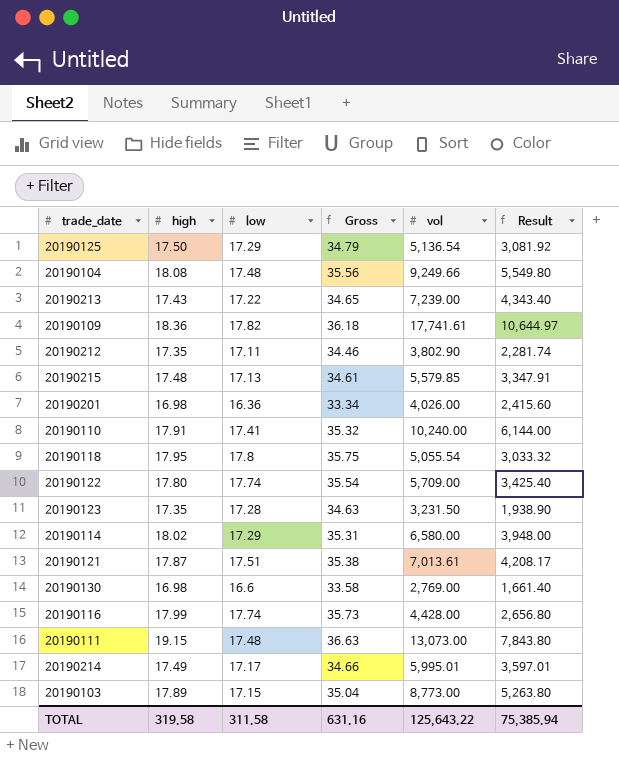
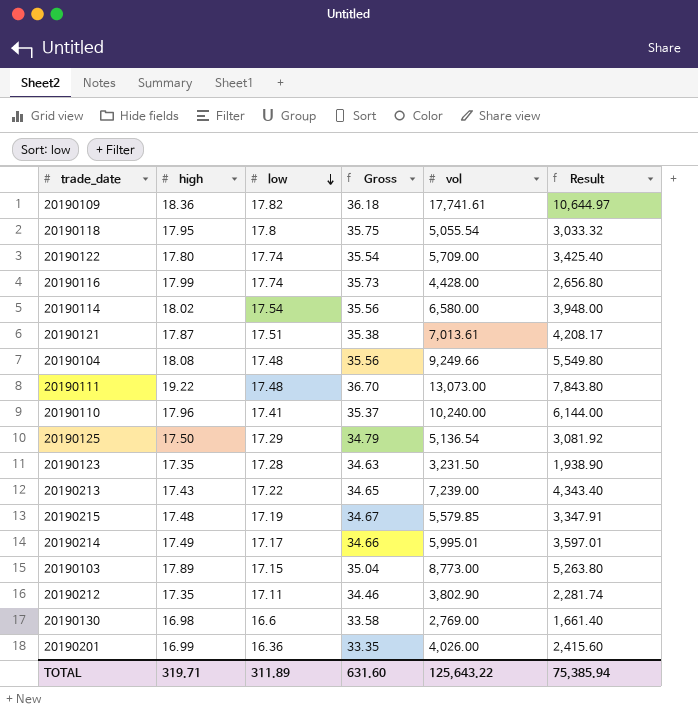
row order: none -> low descending
20190114 | low: 17.29 -> 17.54
20190114 | Gross: 35.31 -> 35.56
20190111 | high: 19.15 -> 19.22
20190111 | Gross: 36.63 -> 36.70
20190110 | high: 17.91 -> 17.96
20190110 | Gross: 35.32 -> 35.37
20190215 | low: 17.13 -> 17.19
20190215 | Gross: 34.61 -> 34.67
20190201 | high: 16.98 -> 16.99
20190201 | Gross: 33.34 -> 33.35
TOTAL | high: 319.58 -> 319.71
TOTAL | low: 311.58 -> 311.89
TOTAL | Gross: 631.16 -> 631.60

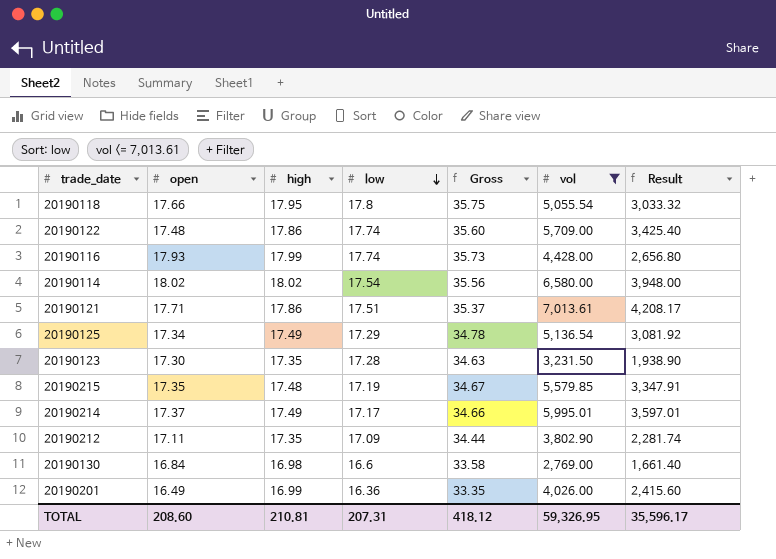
filter: none -> vol <= 7,013.61
column open | position: none -> 2
20190122 | high: 17.80 -> 17.86
20190122 | Gross: 35.54 -> 35.60
20190121 | high: 17.87 -> 17.86
20190121 | Gross: 35.38 -> 35.37
20190125 | high: 17.50 -> 17.49
20190125 | Gross: 34.79 -> 34.78
20190212 | low: 17.11 -> 17.09
20190212 | Gross: 34.46 -> 34.44
TOTAL | high: 319.71 -> 210.81
TOTAL | low: 311.89 -> 207.31
TOTAL | Gross: 631.60 -> 418.12
TOTAL | vol: 125,643.22 -> 59,326.95
TOTAL | Result: 75,385.94 -> 35,596.17

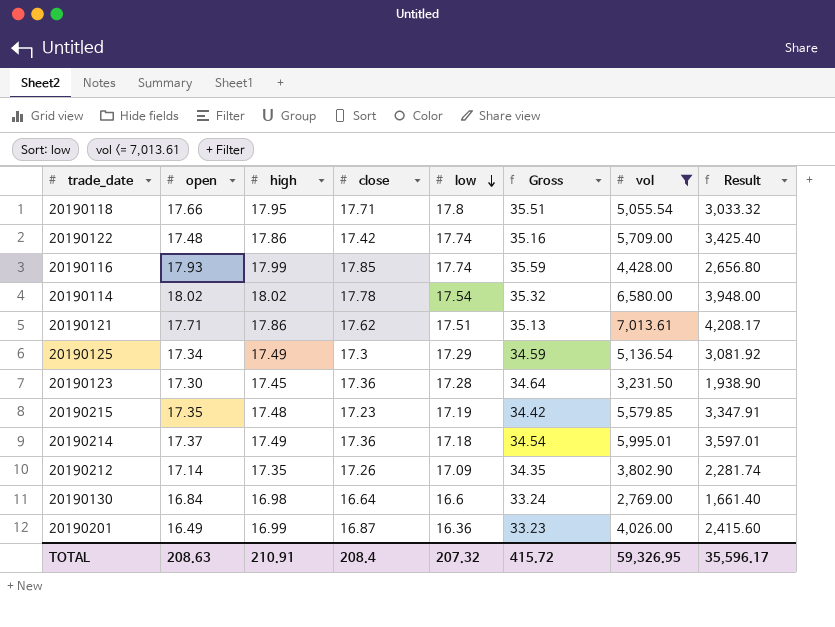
column close | position: none -> 4
column Gross | formula: [high] + [low] -> [close] + [low]
20190123 | high: 17.35 -> 17.45
20190214 | low: 17.17 -> 17.18
20190212 | open: 17.11 -> 17.14
TOTAL | open: 208.60 -> 208.63
TOTAL | high: 210.81 -> 210.91
TOTAL | low: 207.31 -> 207.32
TOTAL | Gross: 418.12 -> 415.72

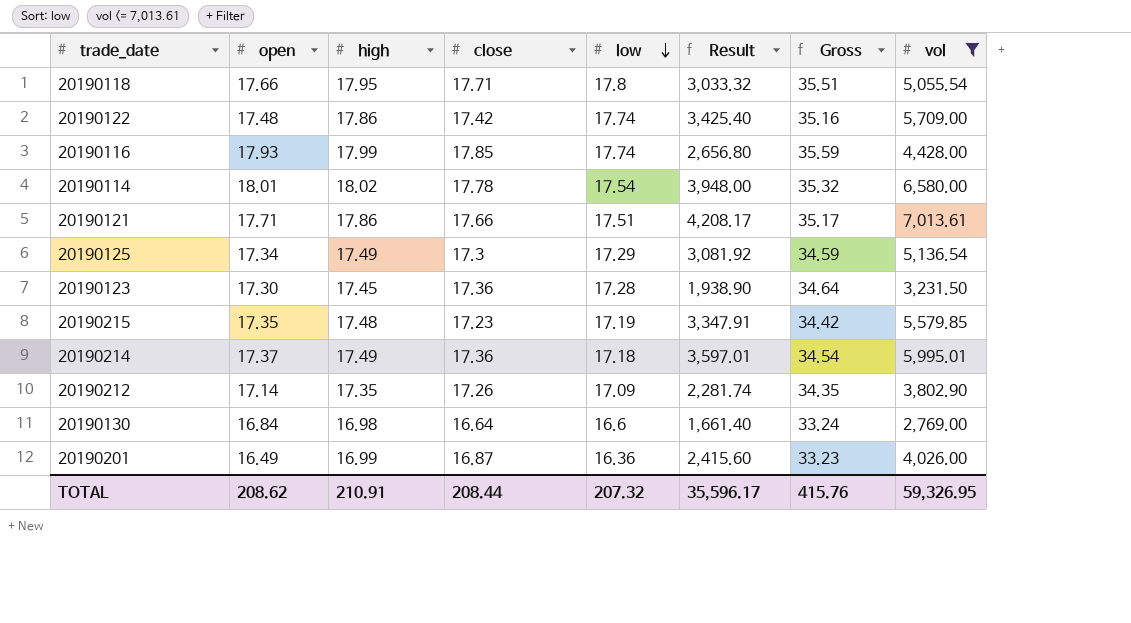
column Result | position: 8 -> 6
20190114 | open: 18.02 -> 18.01
20190121 | close: 17.62 -> 17.66
20190121 | Gross: 35.13 -> 35.17
TOTAL | open: 208.63 -> 208.62
TOTAL | close: 208.4 -> 208.44
TOTAL | Gross: 415.72 -> 415.76

